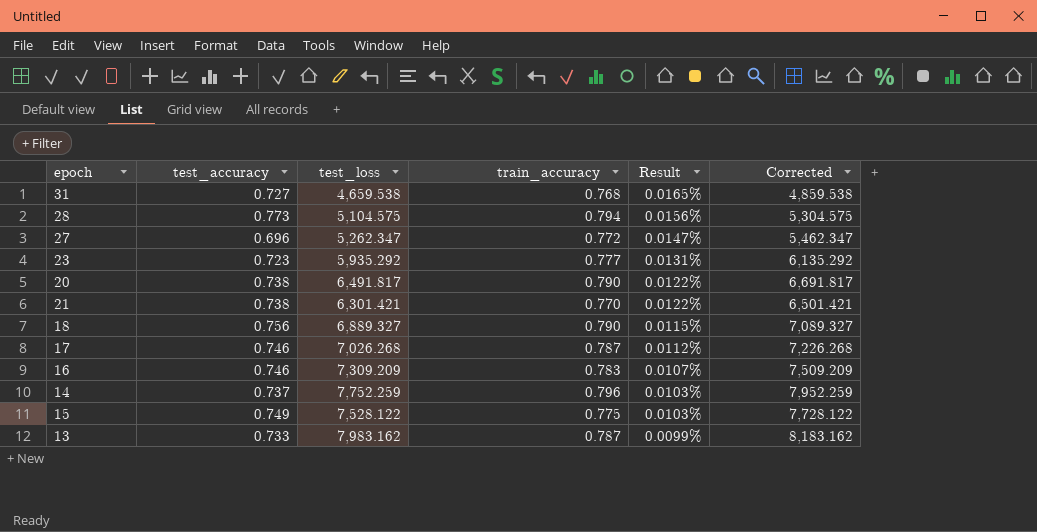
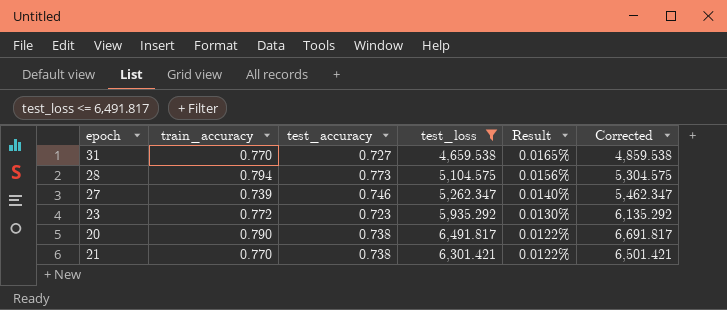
filter: none -> test_loss <= 6,491.817
column train_accuracy | position: 4 -> 2
31 | train_accuracy: 0.768 -> 0.770
27 | train_accuracy: 0.772 -> 0.739
27 | test_accuracy: 0.696 -> 0.746
27 | Result: 0.0147% -> 0.0140%
23 | train_accuracy: 0.777 -> 0.772
23 | Result: 0.0131% -> 0.0130%

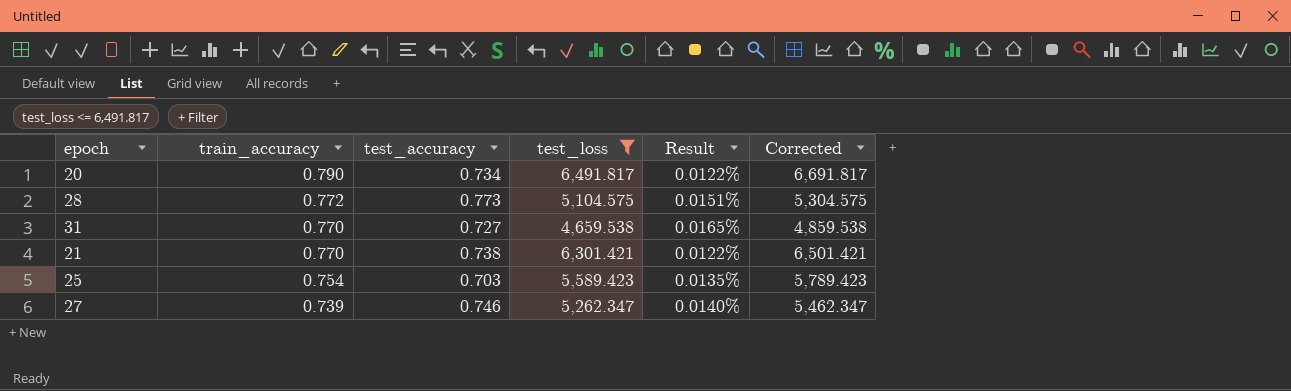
row order: Result descending -> train_accuracy descending
row 23: 0.772 | 0.723 | 5,935.292 | 0.0130% | 6,135.292 -> none
20 | test_accuracy: 0.738 -> 0.734
28 | train_accuracy: 0.794 -> 0.772
28 | Result: 0.0156% -> 0.0151%
row 25: none -> 0.754 | 0.703 | 5,589.423 | 0.0135% | 5,789.423

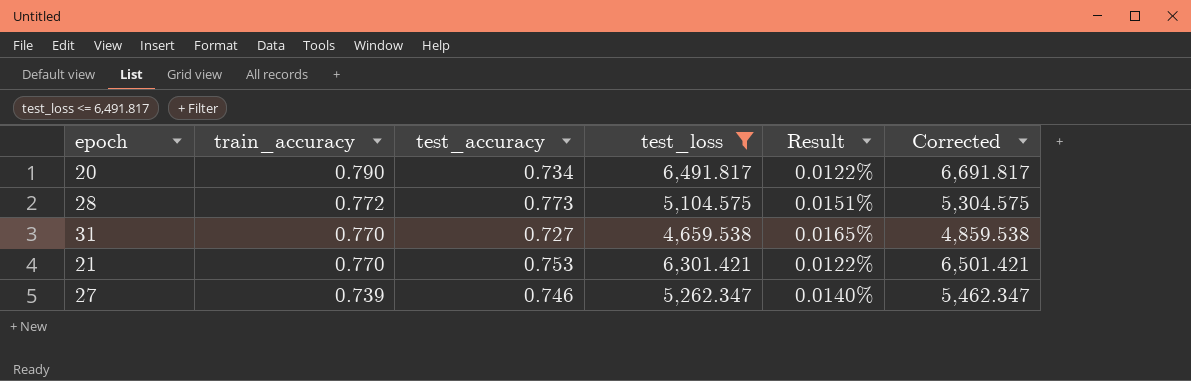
row 25: 0.754 | 0.703 | 5,589.423 | 0.0135% | 5,789.423 -> none
21 | test_accuracy: 0.738 -> 0.753

